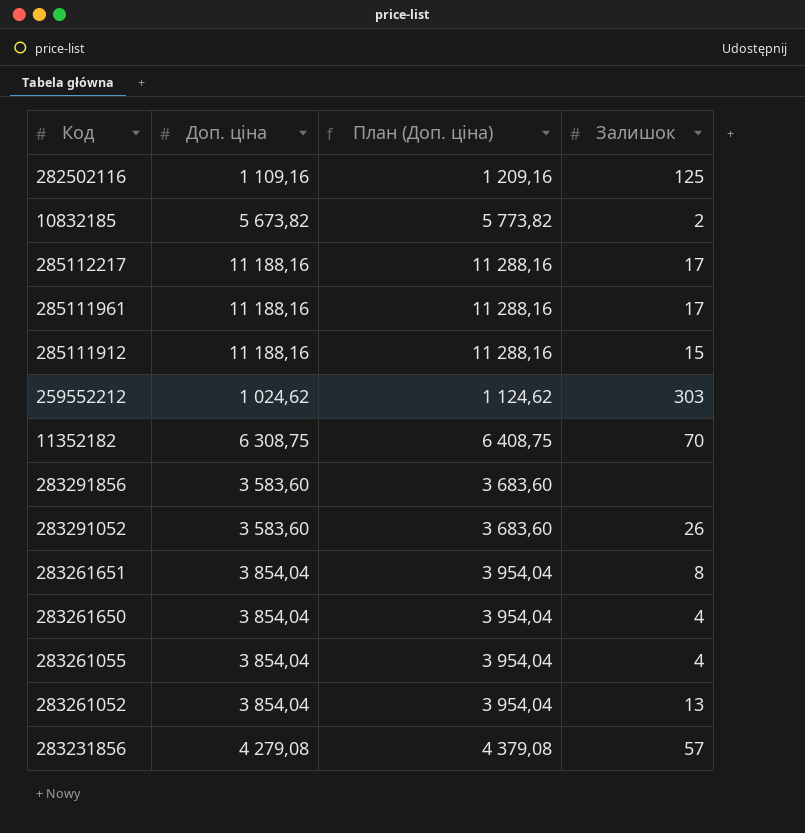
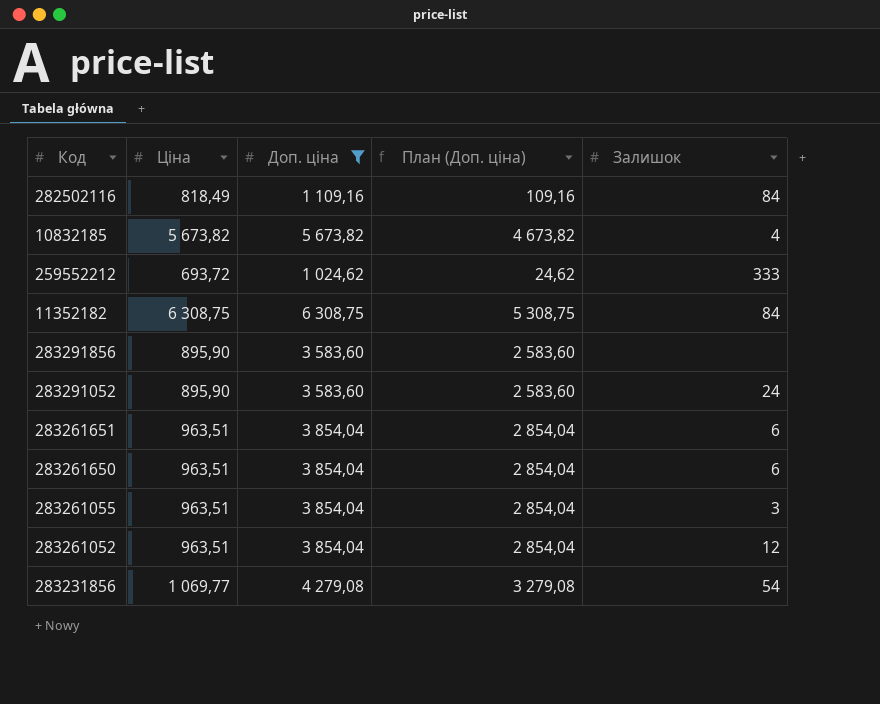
filter: none -> Доп. ціна != 11 188,16
column Ціна | position: none -> 2
column План (Доп. ціна) | formula: [Доп. ціна] + 100 -> [Доп. ціна] - 1000
282502116 | Залишок: 125 -> 84
10832185 | Залишок: 2 -> 4
259552212 | Залишок: 303 -> 333
11352182 | Залишок: 70 -> 84
283291052 | Залишок: 26 -> 24
283261651 | Залишок: 8 -> 6
283261650 | Залишок: 4 -> 6
283261055 | Залишок: 4 -> 3
283261052 | Залишок: 13 -> 12
283231856 | Залишок: 57 -> 54

